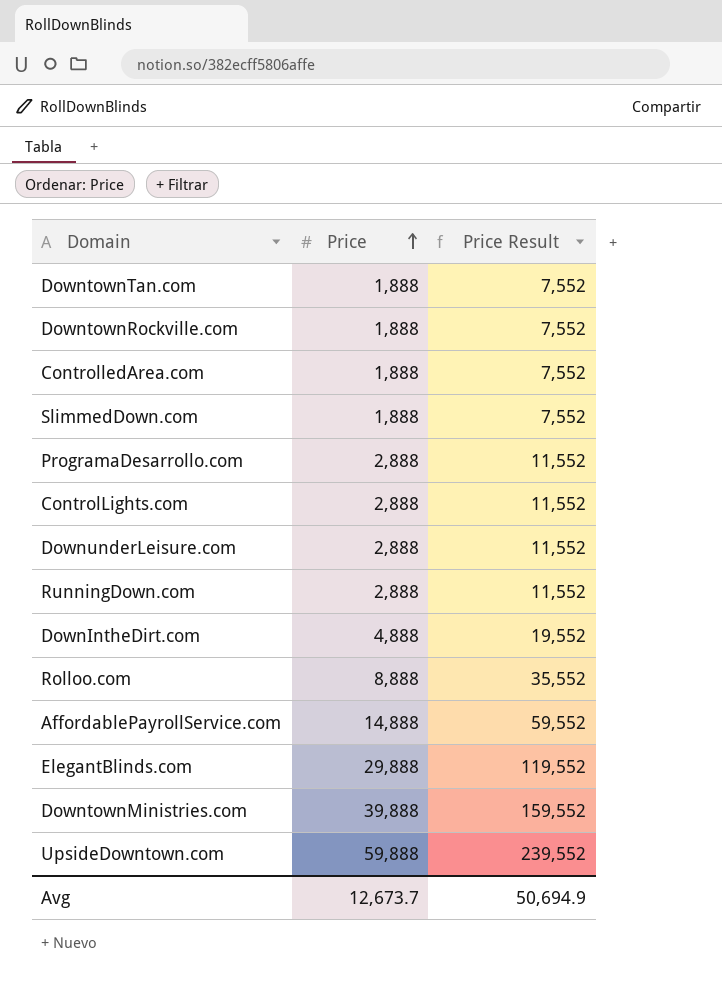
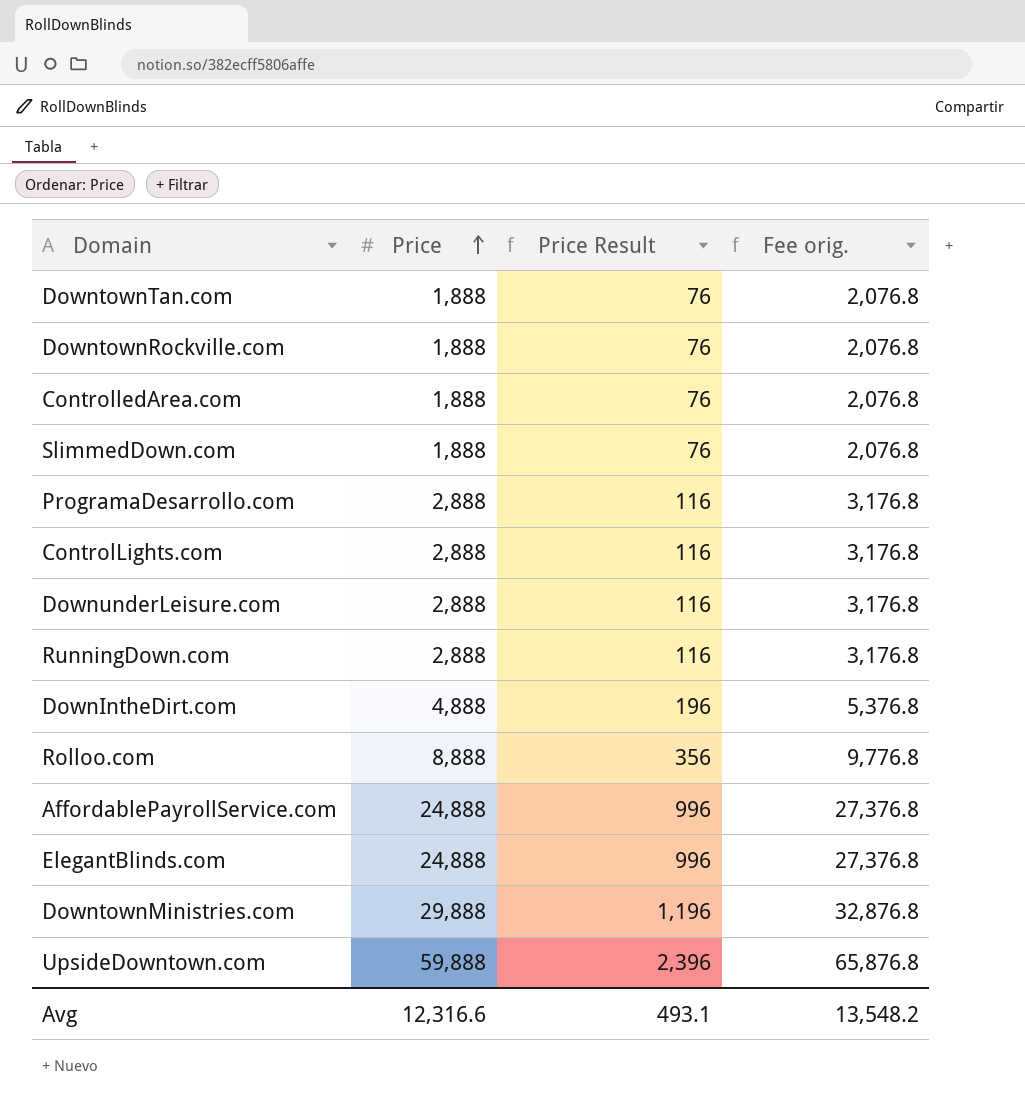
column Price Result | formula: [Price] * 4 -> [Price] * 0.04
column Fee orig. | formula: none -> [Price] * 1.1
AffordablePayrollService.com | Price: 14,888 -> 24,888
ElegantBlinds.com | Price: 29,888 -> 24,888
DowntownMinistries.com | Price: 39,888 -> 29,888
Avg | Price: 12,673.7 -> 12,316.6
Avg | Price Result: 50,694.9 -> 493.1

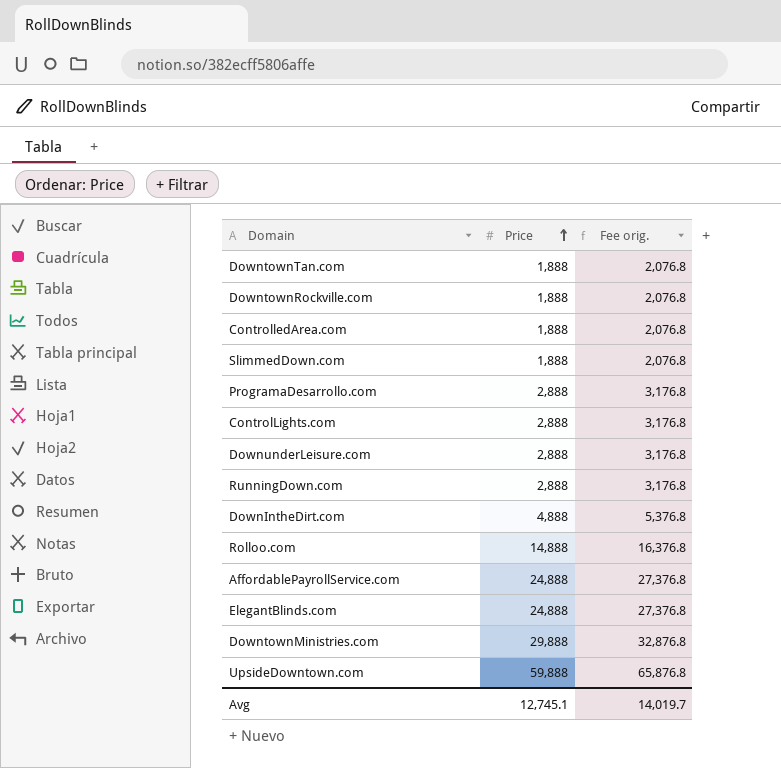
column Price Result | formula: [Price] * 0.04 -> none
Rolloo.com | Price: 8,888 -> 14,888
Rolloo.com | Fee orig.: 9,776.8 -> 16,376.8
Avg | Price: 12,316.6 -> 12,745.1
Avg | Fee orig.: 13,548.2 -> 14,019.7

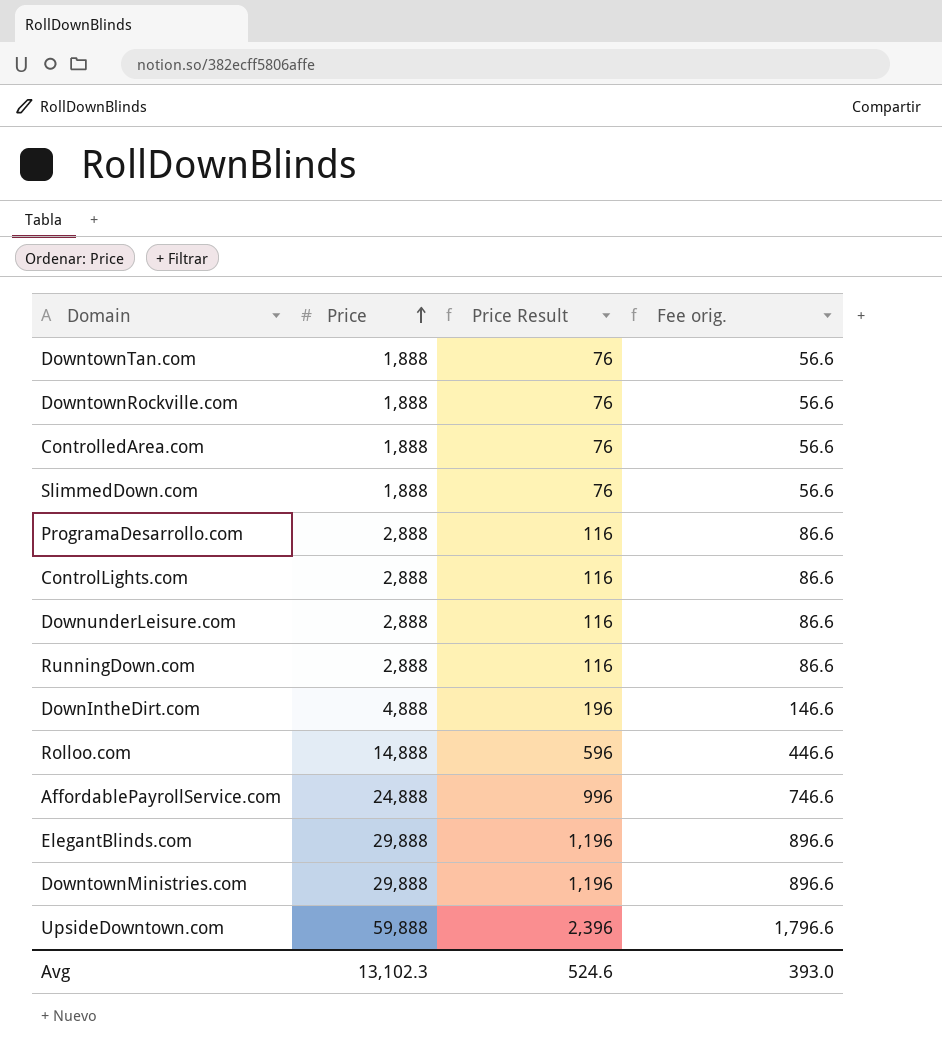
column Price Result | formula: none -> [Price] * 0.04
column Fee orig. | formula: [Price] * 1.1 -> [Price] * 0.03
ElegantBlinds.com | Price: 24,888 -> 29,888
Avg | Price: 12,745.1 -> 13,102.3
Avg | Fee orig.: 14,019.7 -> 393.0

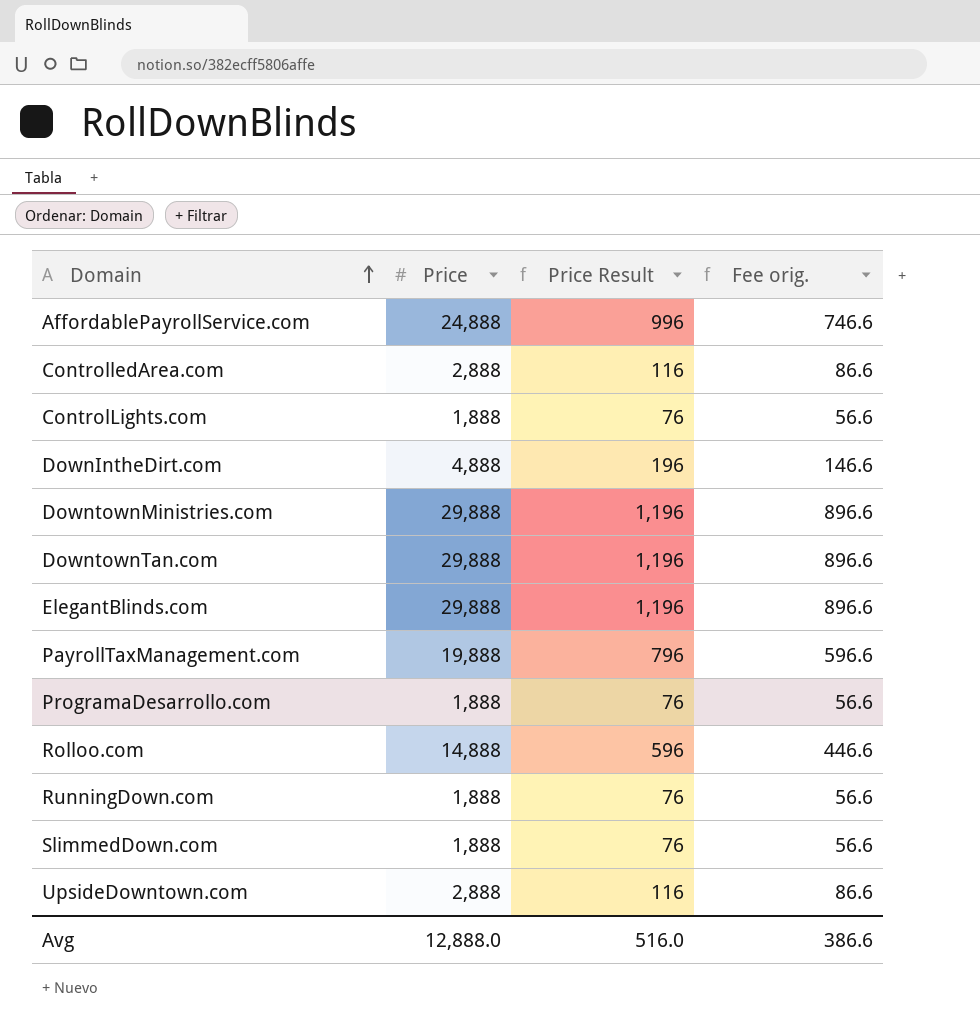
row order: Price ascending -> Domain ascending
row DowntownRockville.com: 1,888 | 76 | 56.6 -> none
row DownunderLeisure.com: 2,888 | 116 | 86.6 -> none
ControlledArea.com | Price: 1,888 -> 2,888
ControlledArea.com | Price Result: 76 -> 116
ControlledArea.com | Fee orig.: 56.6 -> 86.6
ControlLights.com | Price: 2,888 -> 1,888
ControlLights.com | Price Result: 116 -> 76
ControlLights.com | Fee orig.: 86.6 -> 56.6
DowntownTan.com | Price: 1,888 -> 29,888
DowntownTan.com | Price Result: 76 -> 1,196
DowntownTan.com | Fee orig.: 56.6 -> 896.6
row PayrollTaxManagement.com: none -> 19,888 | 796 | 596.6
ProgramaDesarrollo.com | Price: 2,888 -> 1,888
ProgramaDesarrollo.com | Price Result: 116 -> 76
ProgramaDesarrollo.com | Fee orig.: 86.6 -> 56.6
RunningDown.com | Price: 2,888 -> 1,888
RunningDown.com | Price Result: 116 -> 76
RunningDown.com | Fee orig.: 86.6 -> 56.6
UpsideDowntown.com | Price: 59,888 -> 2,888
UpsideDowntown.com | Price Result: 2,396 -> 116
UpsideDowntown.com | Fee orig.: 1,796.6 -> 86.6
Avg | Price: 13,102.3 -> 12,888.0
Avg | Price Result: 524.6 -> 516.0
Avg | Fee orig.: 393.0 -> 386.6

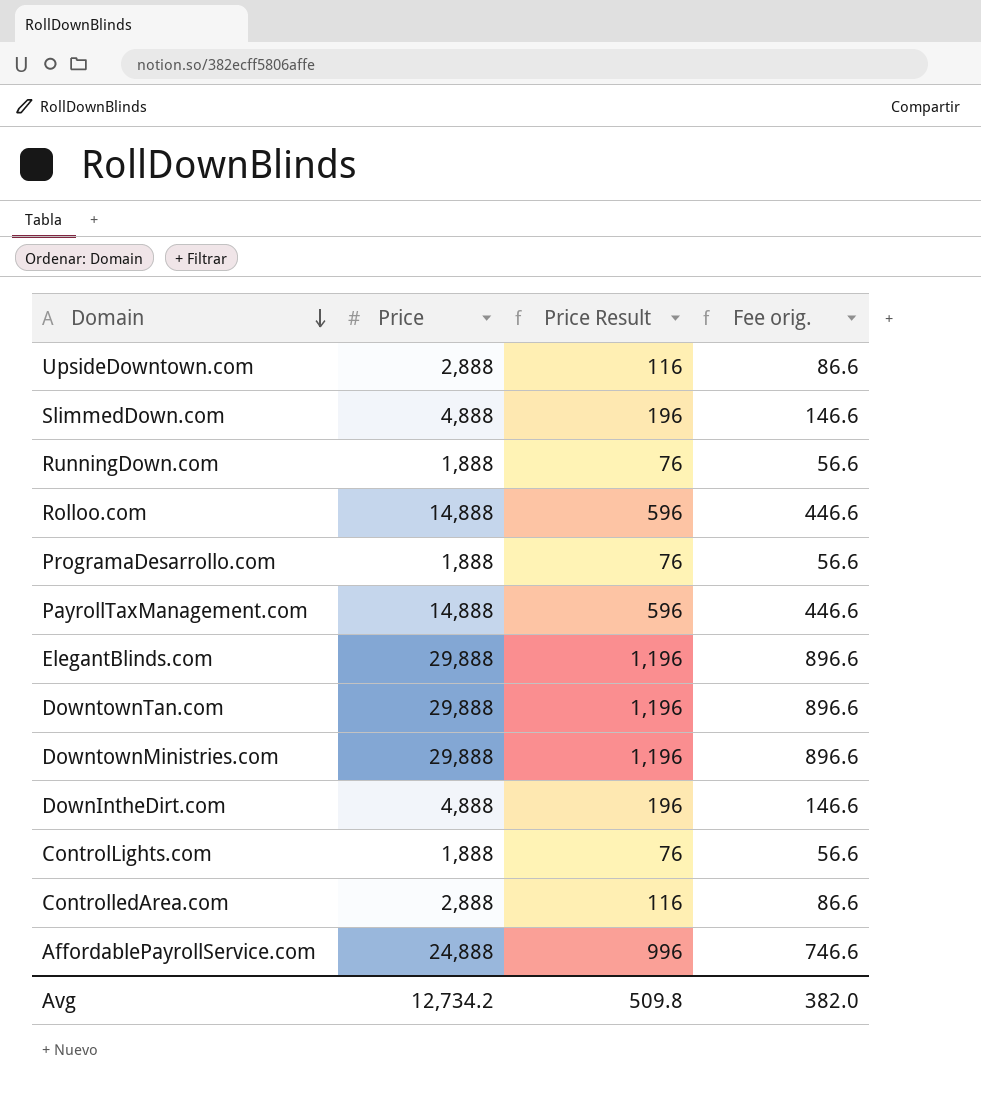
row order: Domain ascending -> Domain descending
SlimmedDown.com | Price: 1,888 -> 4,888
SlimmedDown.com | Price Result: 76 -> 196
SlimmedDown.com | Fee orig.: 56.6 -> 146.6
PayrollTaxManagement.com | Price: 19,888 -> 14,888
PayrollTaxManagement.com | Price Result: 796 -> 596
PayrollTaxManagement.com | Fee orig.: 596.6 -> 446.6
Avg | Price: 12,888.0 -> 12,734.2
Avg | Price Result: 516.0 -> 509.8
Avg | Fee orig.: 386.6 -> 382.0

